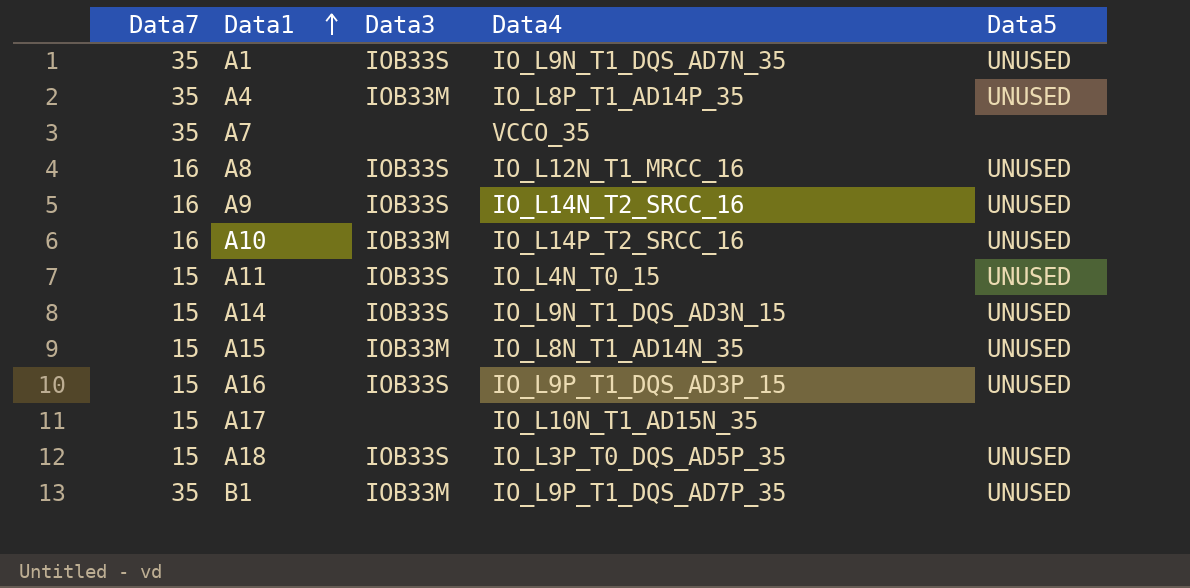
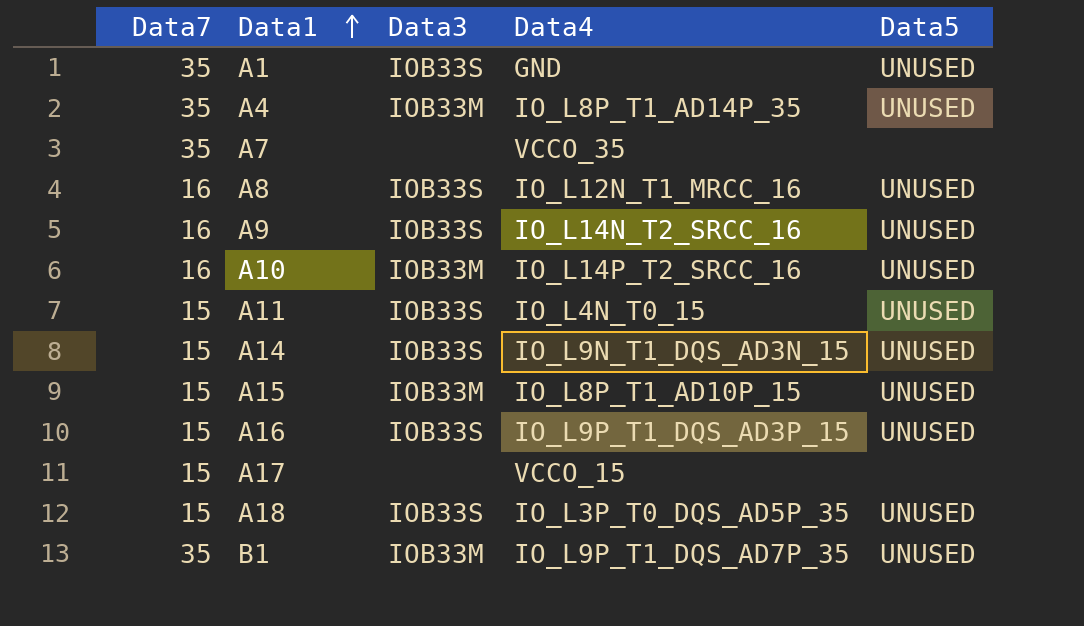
A1 | Data4: IO_L9N_T1_DQS_AD7N_35 -> GND
A15 | Data4: IO_L8N_T1_AD14N_35 -> IO_L8P_T1_AD10P_15
A17 | Data4: IO_L10N_T1_AD15N_35 -> VCCO_15

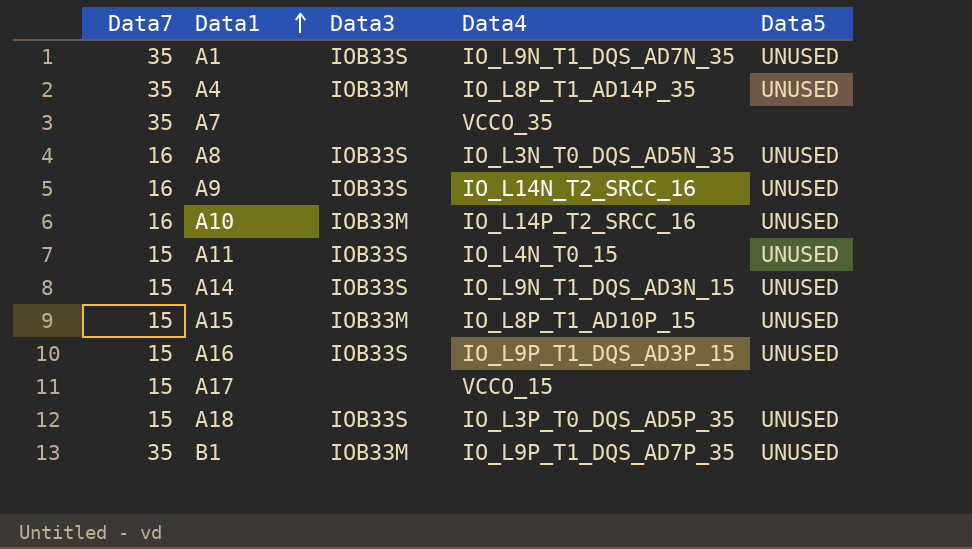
A1 | Data4: GND -> IO_L9N_T1_DQS_AD7N_35
A8 | Data4: IO_L12N_T1_MRCC_16 -> IO_L3N_T0_DQS_AD5N_35

